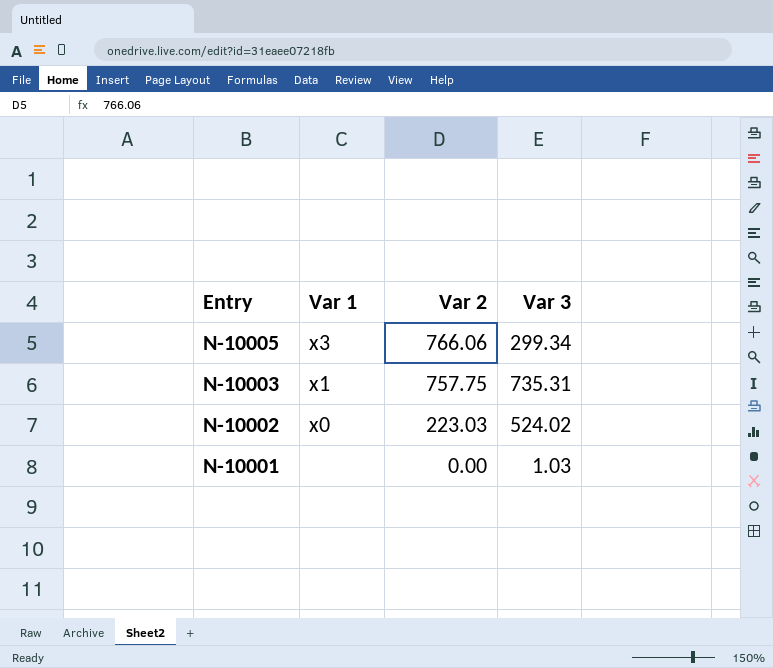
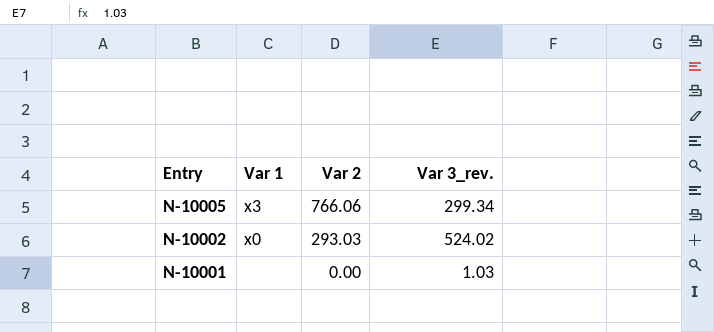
column name: Var 3 -> Var 3_rev.
row N-10003: x1 | 757.75 | 735.31 -> none
N-10002 | Var 2: 223.03 -> 293.03

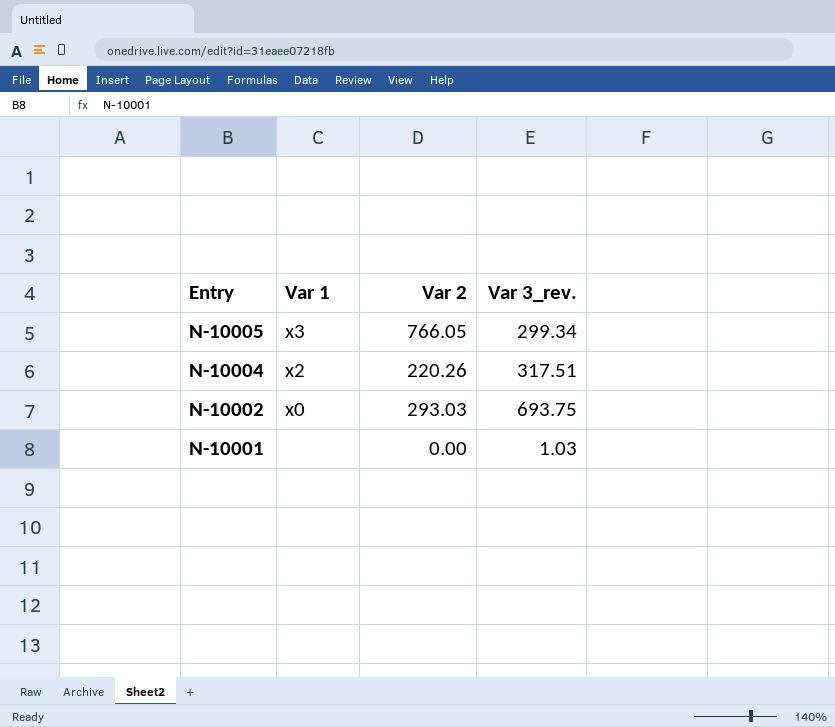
N-10005 | Var 2: 766.06 -> 766.05
row N-10004: none -> x2 | 220.26 | 317.51
N-10002 | Var 3_rev.: 524.02 -> 693.75

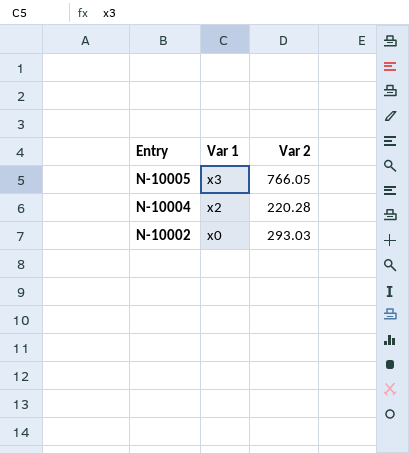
column Var 3_rev. | position: 4 -> none
row N-10001: none | 0.00 | 1.03 -> none
N-10004 | Var 2: 220.26 -> 220.28

